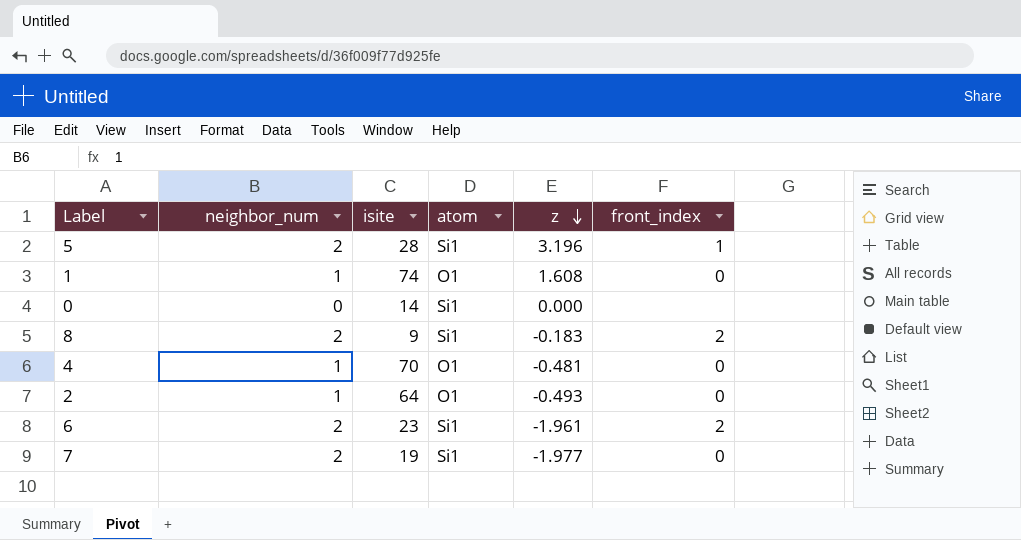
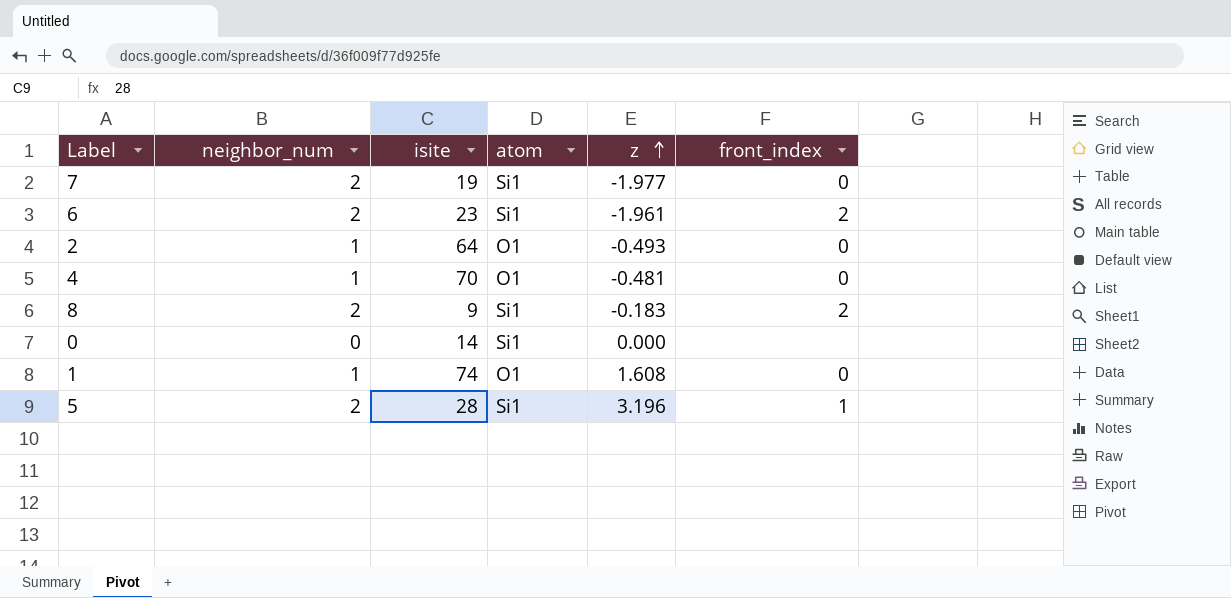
row order: z descending -> z ascending

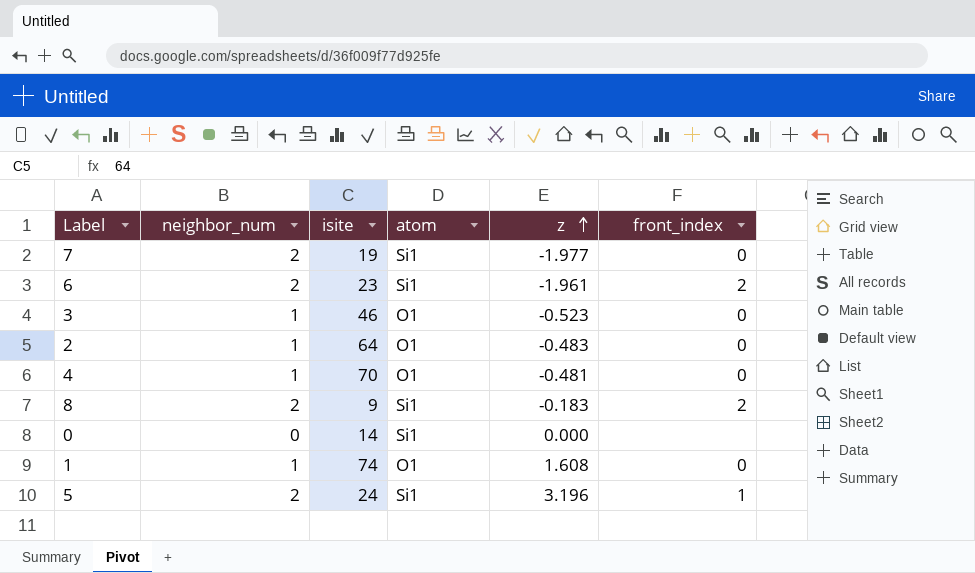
row 3: none -> 1 | 46 | O1 | -0.523 | 0
2 | z: -0.493 -> -0.483
5 | isite: 28 -> 24

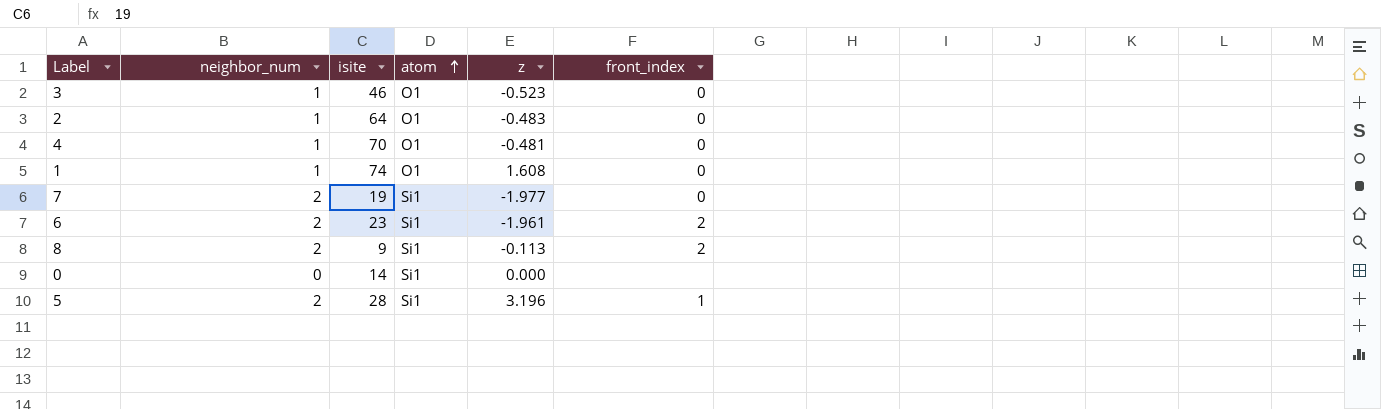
row order: z ascending -> atom ascending
8 | z: -0.183 -> -0.113
5 | isite: 24 -> 28

